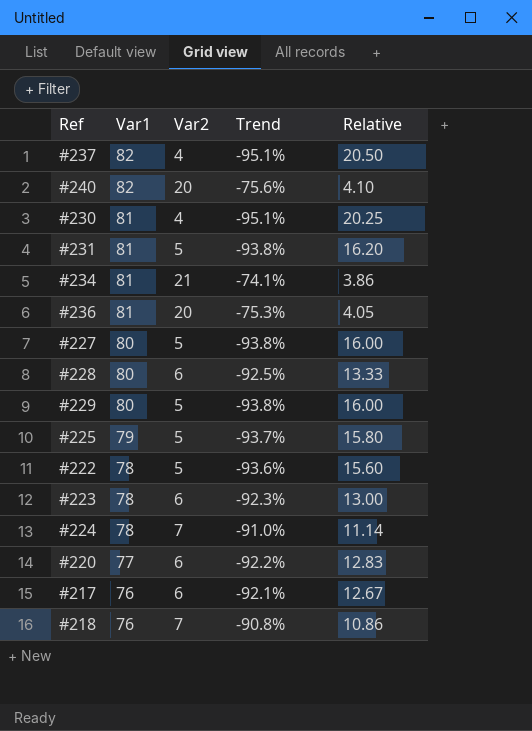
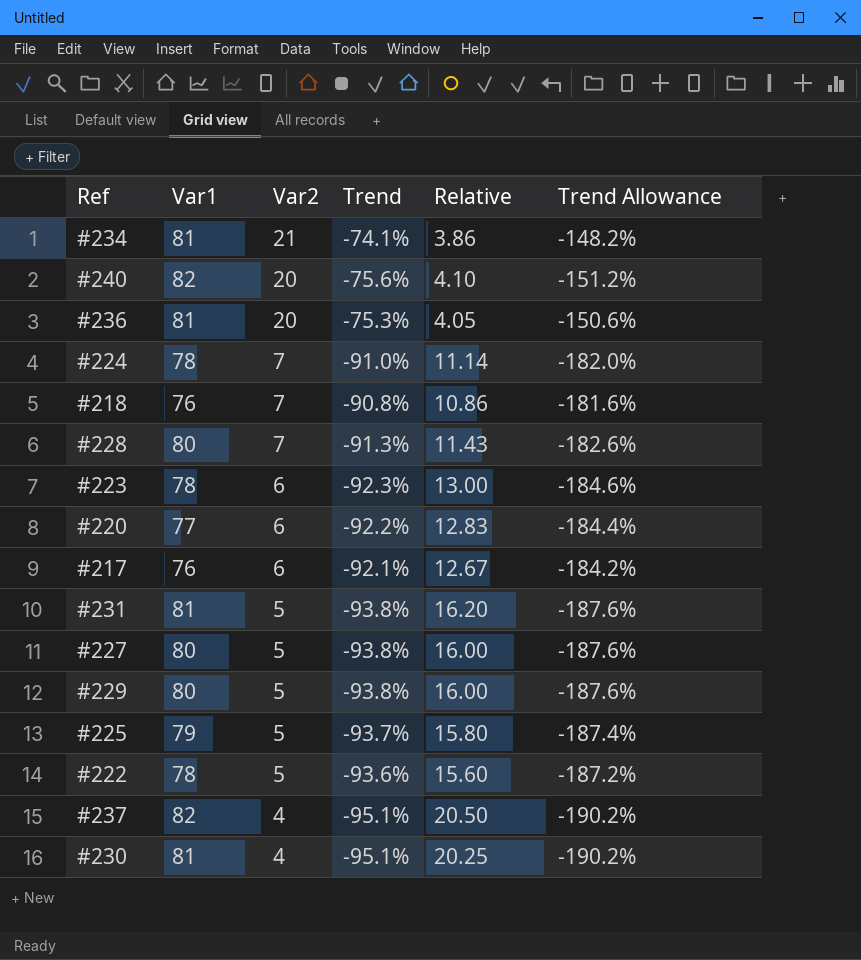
row order: Var1 descending -> Var2 descending
column Trend Allowance | formula: none -> [Trend] * 2
#228 | Var2: 6 -> 7
#228 | Trend: -92.5% -> -91.3%
#228 | Relative: 13.33 -> 11.43

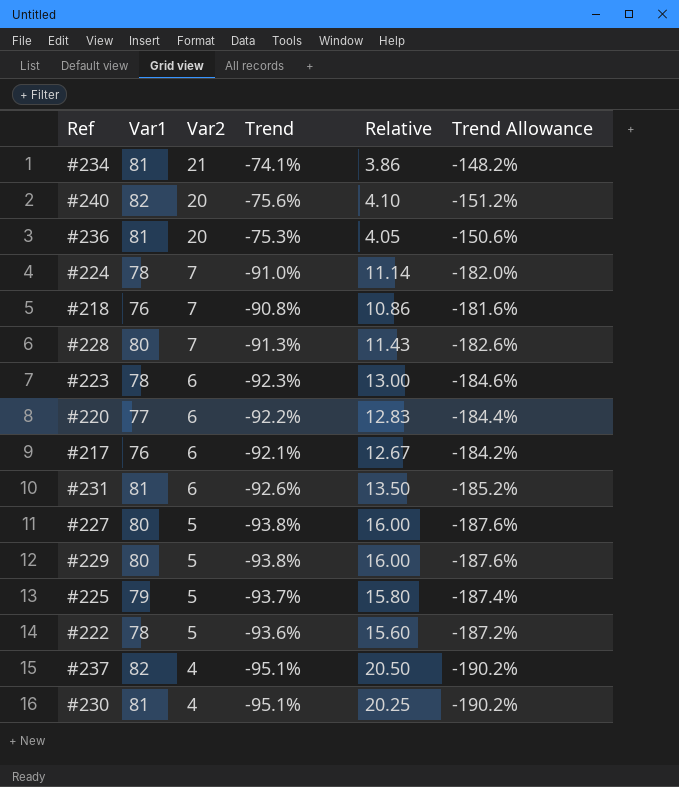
#231 | Var2: 5 -> 6
#231 | Trend: -93.8% -> -92.6%
#231 | Relative: 16.20 -> 13.50
#231 | Trend Allowance: -187.6% -> -185.2%

